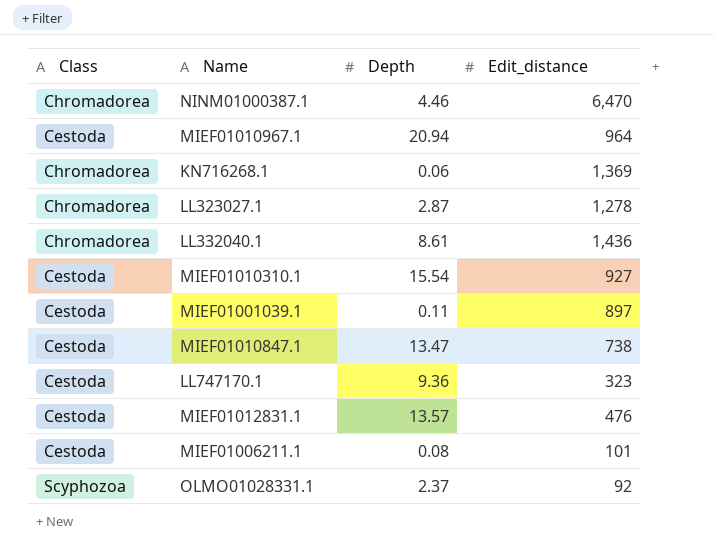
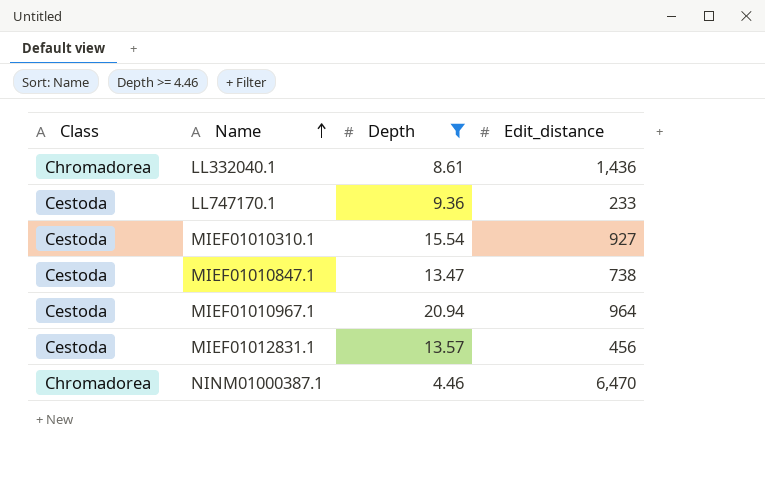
filter: none -> Depth >= 4.46
row order: none -> Name ascending
LL747170.1 | Edit_distance: 323 -> 233
MIEF01012831.1 | Edit_distance: 476 -> 456

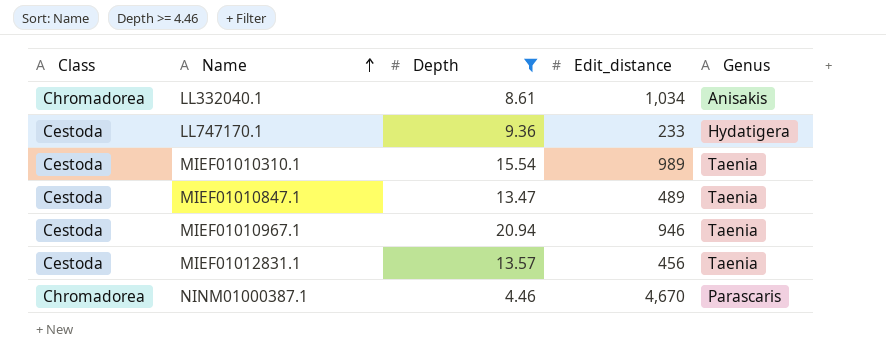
column Genus | position: none -> 5
LL332040.1 | Edit_distance: 1,436 -> 1,034
MIEF01010310.1 | Edit_distance: 927 -> 989
MIEF01010847.1 | Edit_distance: 738 -> 489
MIEF01010967.1 | Edit_distance: 964 -> 946
NINM01000387.1 | Edit_distance: 6,470 -> 4,670

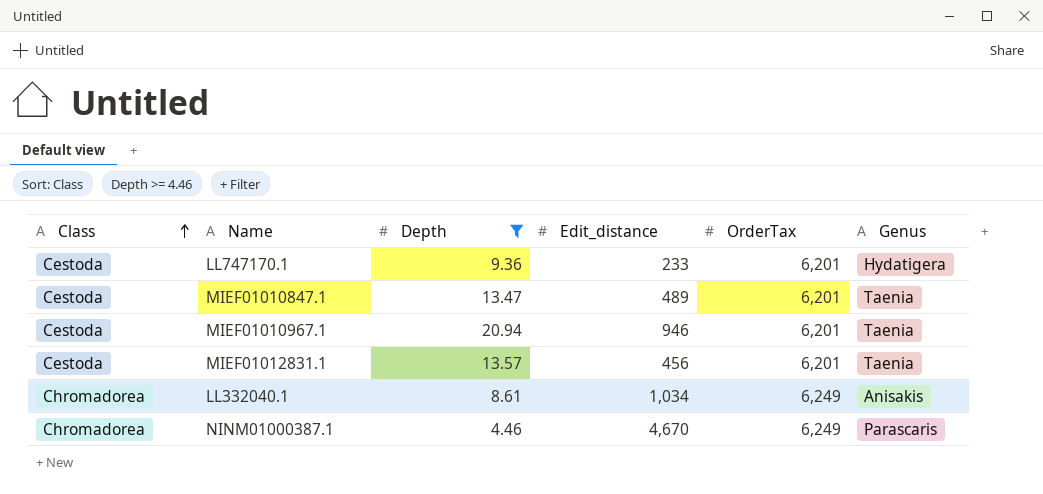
row order: Name ascending -> Class ascending
column OrderTax | position: none -> 5
row MIEF01010310.1: Cestoda | 15.54 | 989 | Taenia -> none

